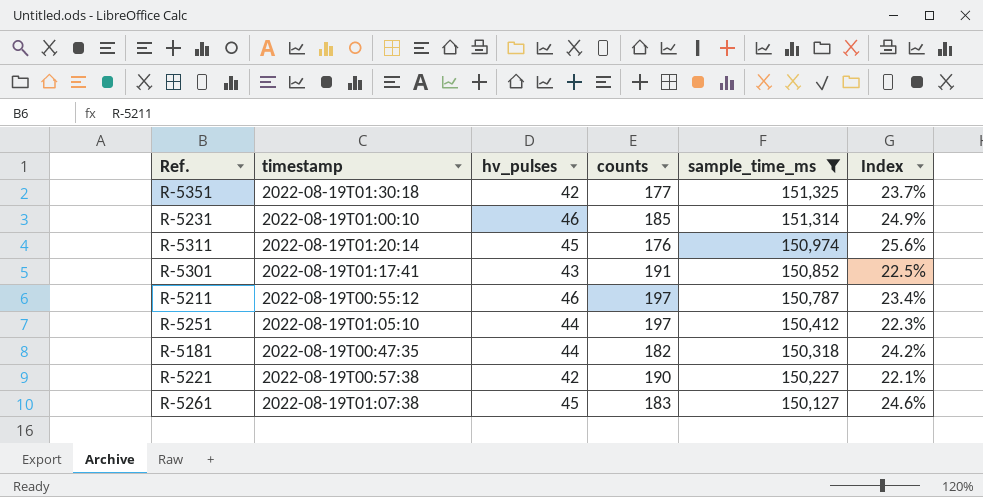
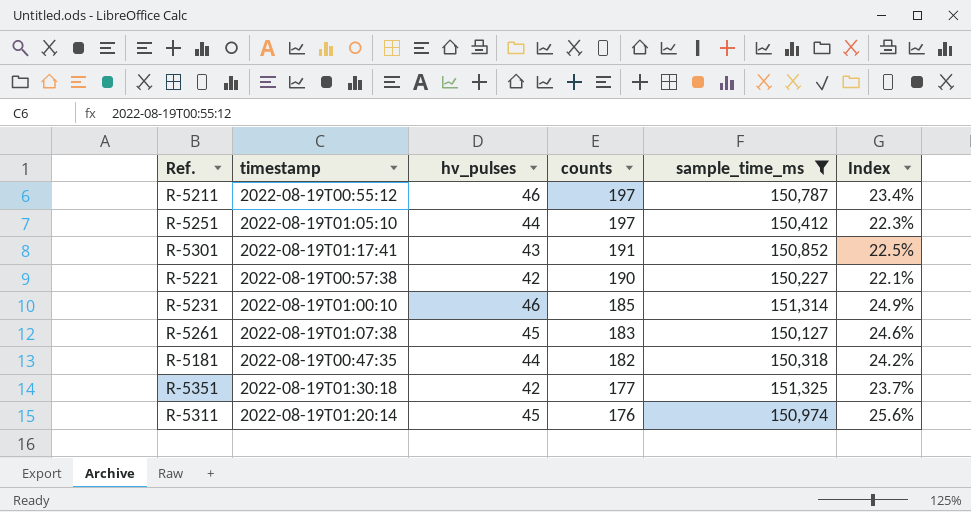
row order: sample_time_ms descending -> counts descending

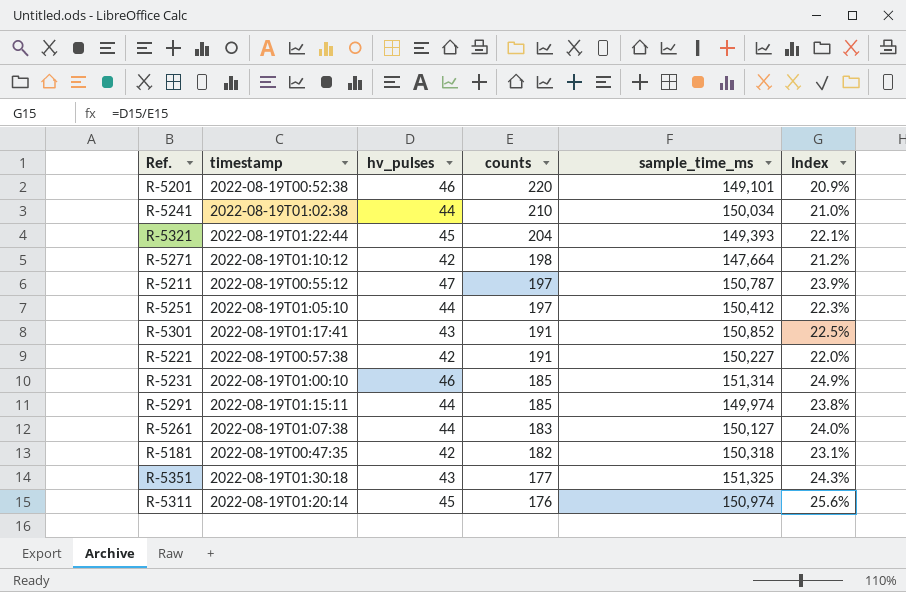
filter: sample_time_ms >= 150,127 -> none
R-5211 | hv_pulses: 46 -> 47
R-5211 | Index: 23.4% -> 23.9%
R-5221 | counts: 190 -> 191
R-5221 | Index: 22.1% -> 22.0%
R-5261 | hv_pulses: 45 -> 44
R-5261 | Index: 24.6% -> 24.0%
R-5181 | hv_pulses: 44 -> 42
R-5181 | Index: 24.2% -> 23.1%
R-5351 | hv_pulses: 42 -> 43
R-5351 | Index: 23.7% -> 24.3%

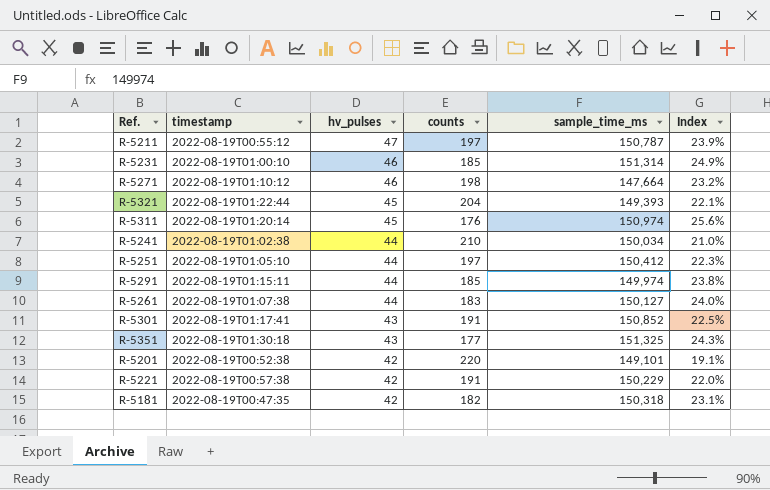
row order: counts descending -> hv_pulses descending
R-5271 | hv_pulses: 42 -> 46
R-5271 | Index: 21.2% -> 23.2%
R-5201 | hv_pulses: 46 -> 42
R-5201 | Index: 20.9% -> 19.1%
R-5221 | sample_time_ms: 150,227 -> 150,229

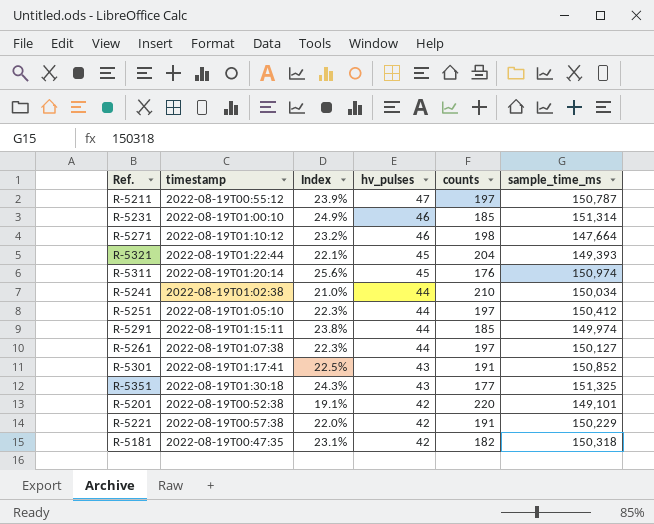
column Index | position: 6 -> 3
R-5261 | Index: 24.0% -> 22.3%
R-5261 | counts: 183 -> 197

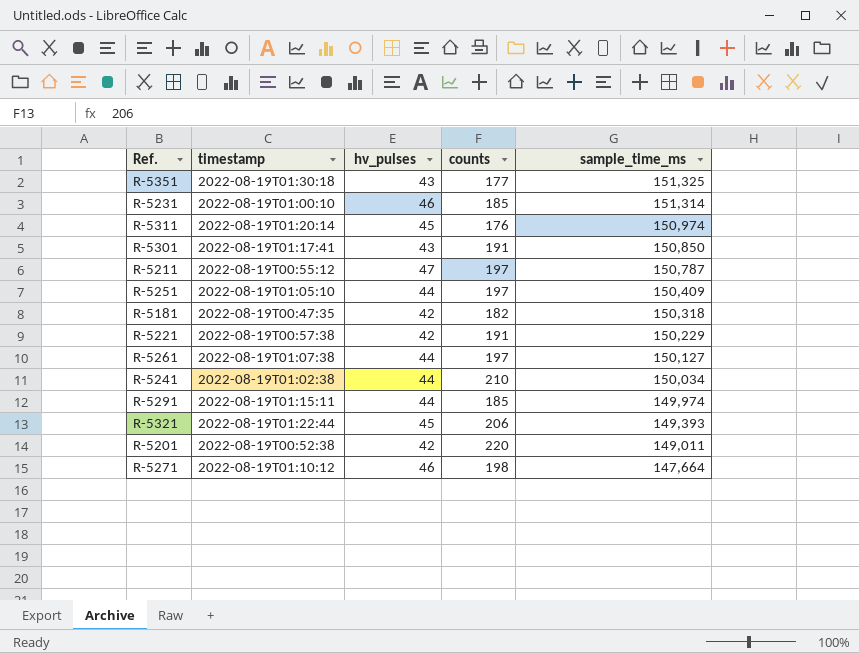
row order: hv_pulses descending -> sample_time_ms descending
column Index | formula: [hv_pulses] / [counts] -> none
R-5301 | sample_time_ms: 150,852 -> 150,850
R-5251 | sample_time_ms: 150,412 -> 150,409
R-5321 | counts: 204 -> 206
R-5201 | sample_time_ms: 149,101 -> 149,011

